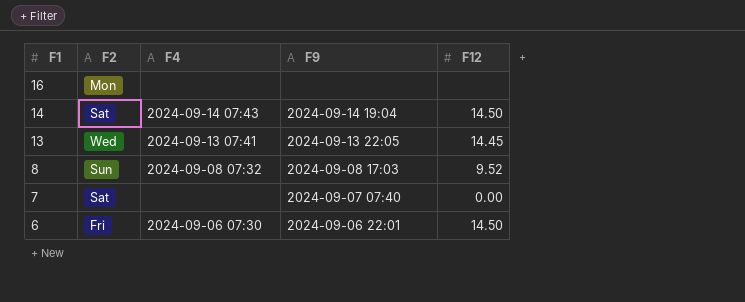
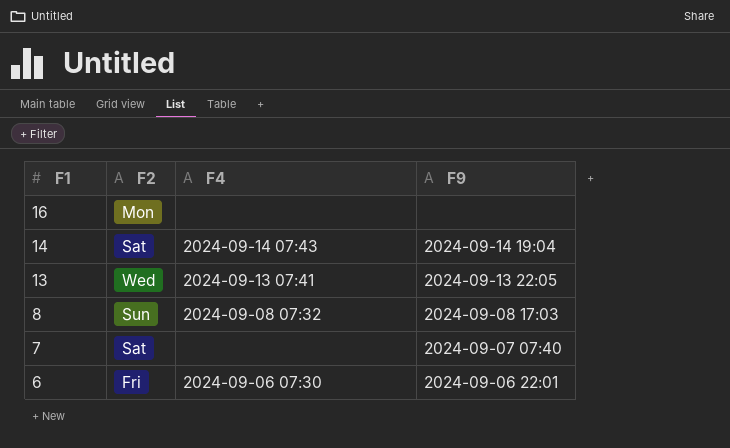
column F12 | position: 5 -> none

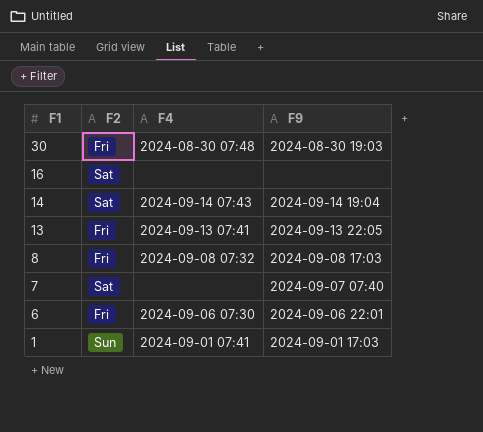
row 30: none -> Fri | 2024-08-30 07:48 | 2024-08-30 19:03
16 | F2: Mon -> Sat
13 | F2: Wed -> Fri
8 | F2: Sun -> Fri
row 1: none -> Sun | 2024-09-01 07:41 | 2024-09-01 17:03

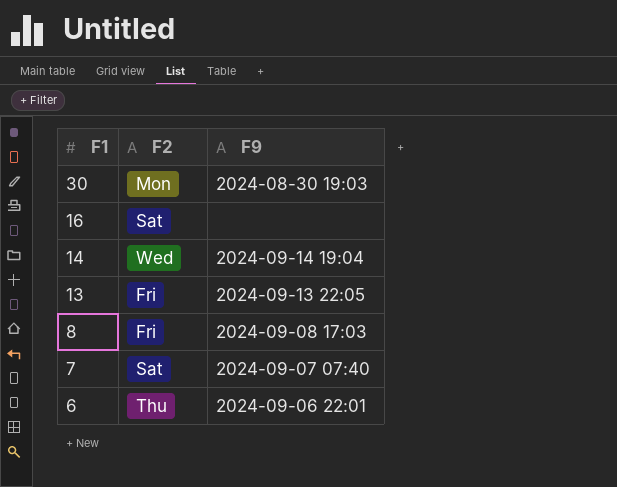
column F4 | position: 3 -> none
row 1: Sun | 2024-09-01 07:41 | 2024-09-01 17:03 -> none
30 | F2: Fri -> Mon
14 | F2: Sat -> Wed
6 | F2: Fri -> Thu

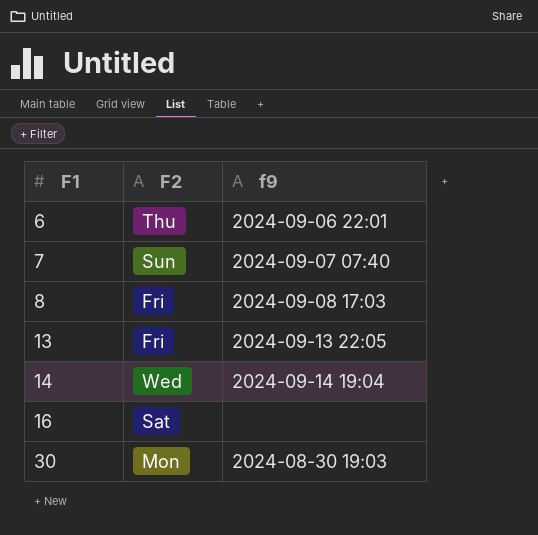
row order: F1 descending -> F1 ascending
column name: F9 -> f9
7 | F2: Sat -> Sun

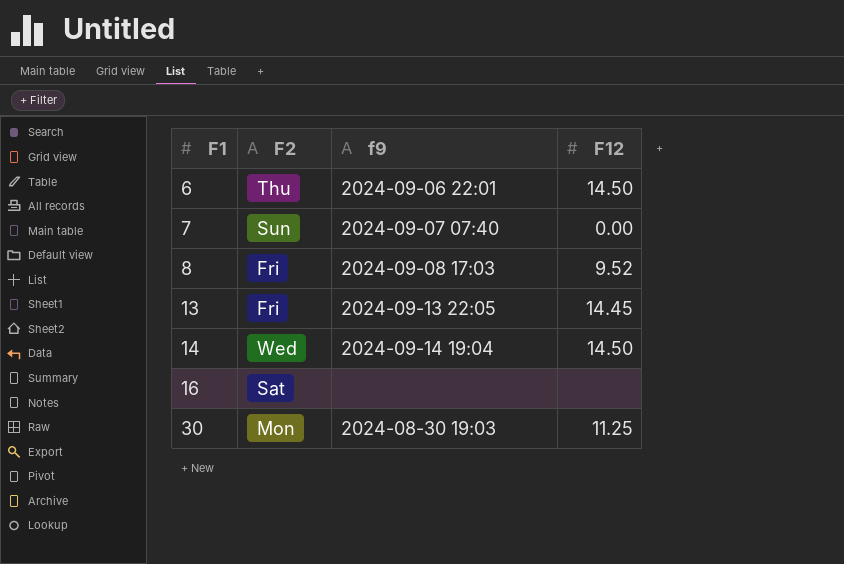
column F12 | position: none -> 4

